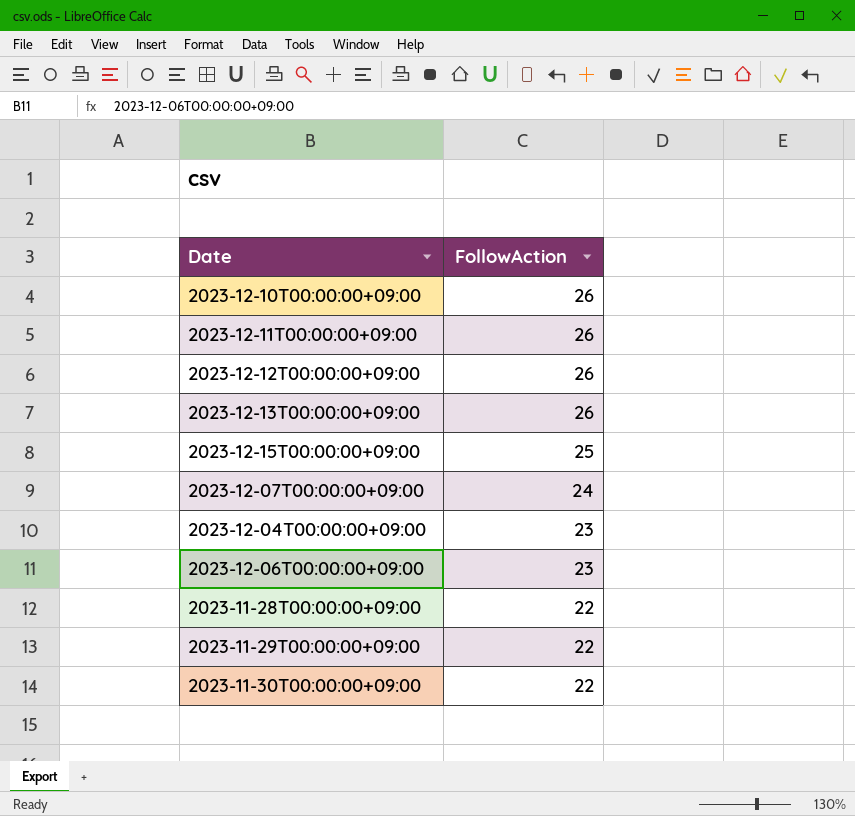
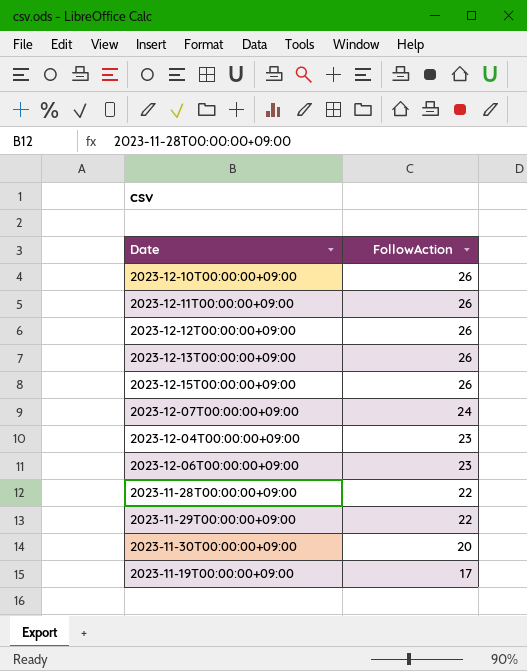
2023-12-15T00:00:00+09:00 | FollowAction: 25 -> 26
2023-11-30T00:00:00+09:00 | FollowAction: 22 -> 20
row 2023-11-19T00:00:00+09:00: none -> 17

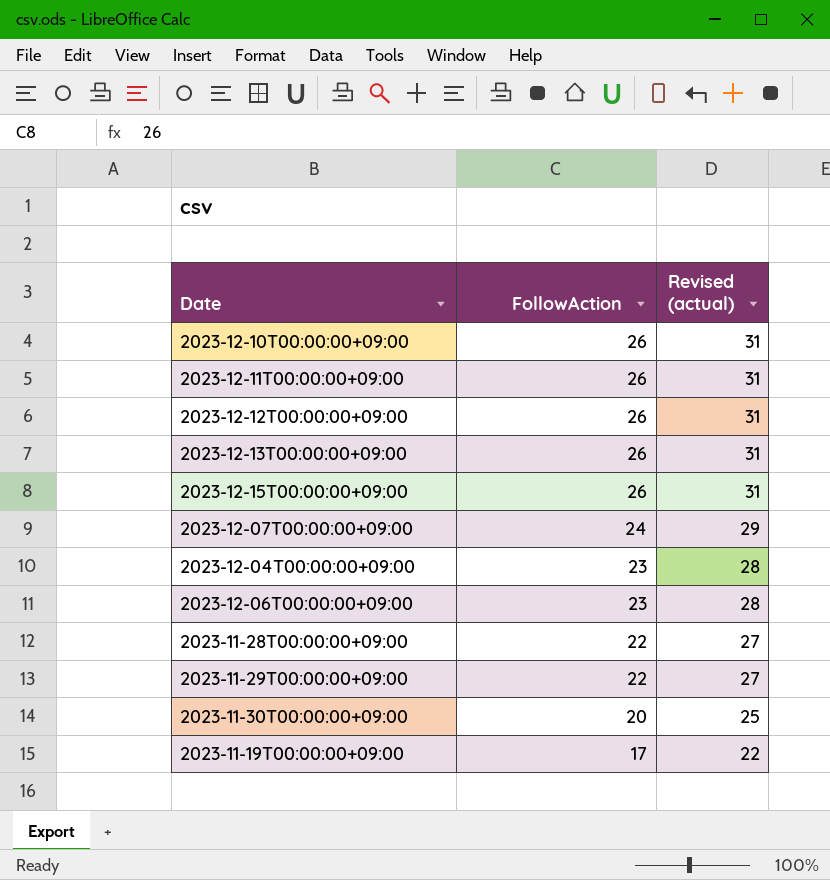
column Revised (actual) | formula: none -> [FollowAction] + 5

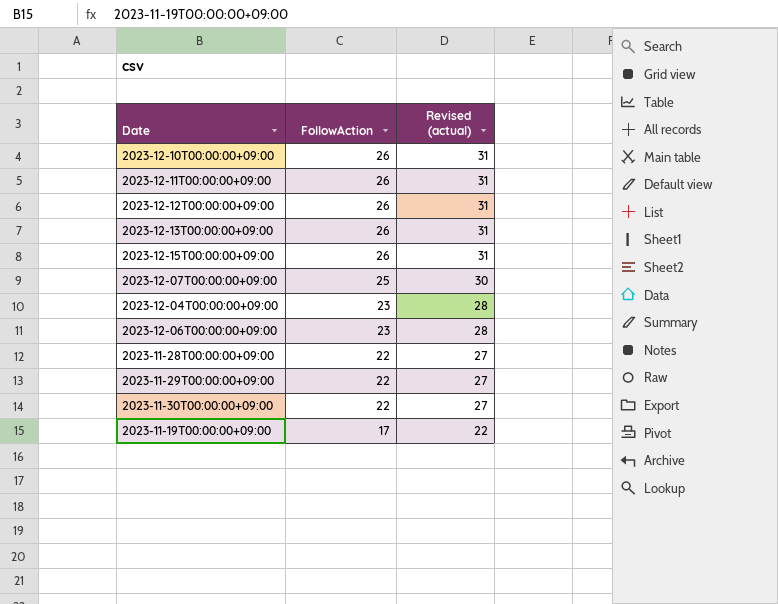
2023-12-07T00:00:00+09:00 | FollowAction: 24 -> 25
2023-12-07T00:00:00+09:00 | Revised (actual): 29 -> 30
2023-11-30T00:00:00+09:00 | FollowAction: 20 -> 22
2023-11-30T00:00:00+09:00 | Revised (actual): 25 -> 27

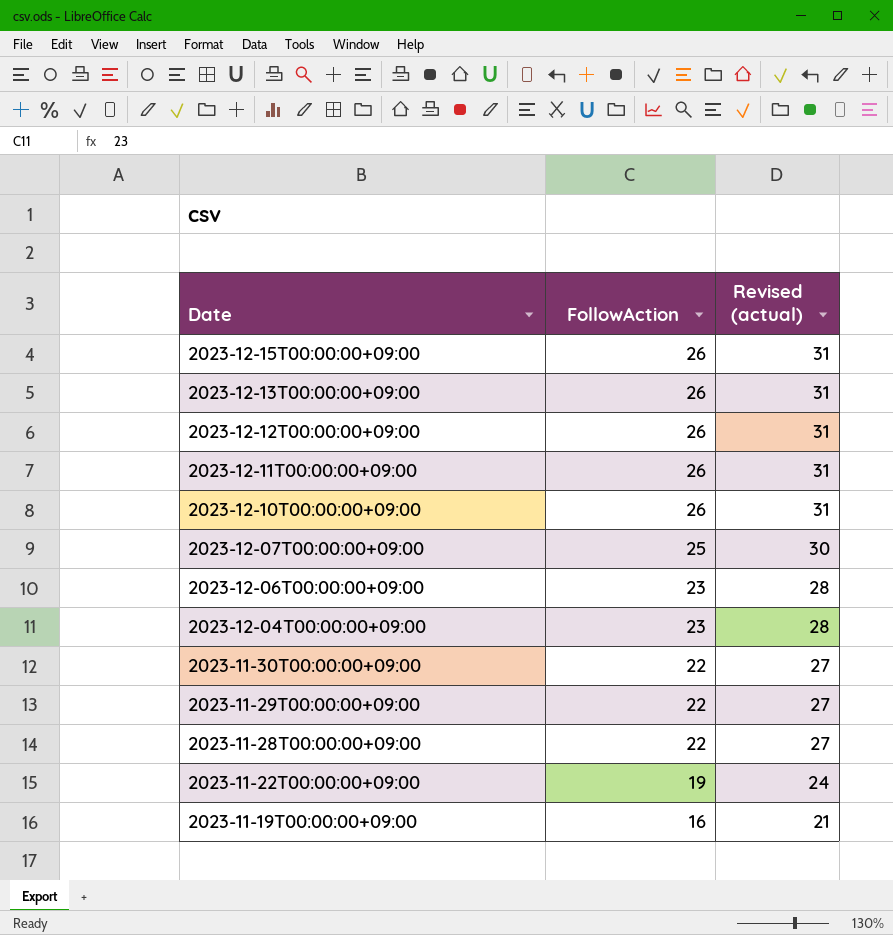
row order: FollowAction descending -> Date descending
row 2023-11-22T00:00:00+09:00: none -> 19 | 24
2023-11-19T00:00:00+09:00 | FollowAction: 17 -> 16
2023-11-19T00:00:00+09:00 | Revised (actual): 22 -> 21

